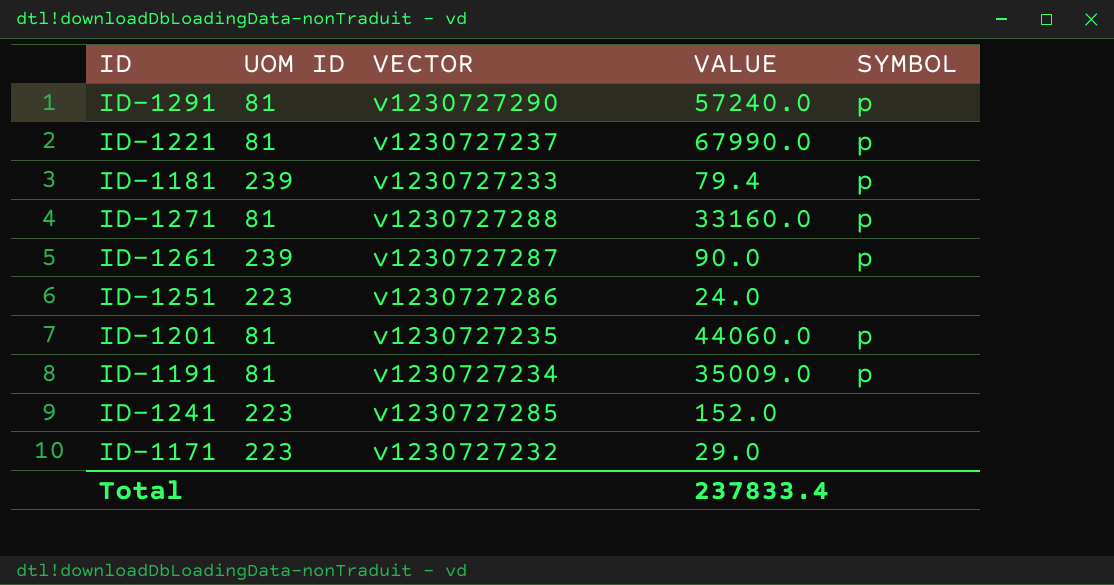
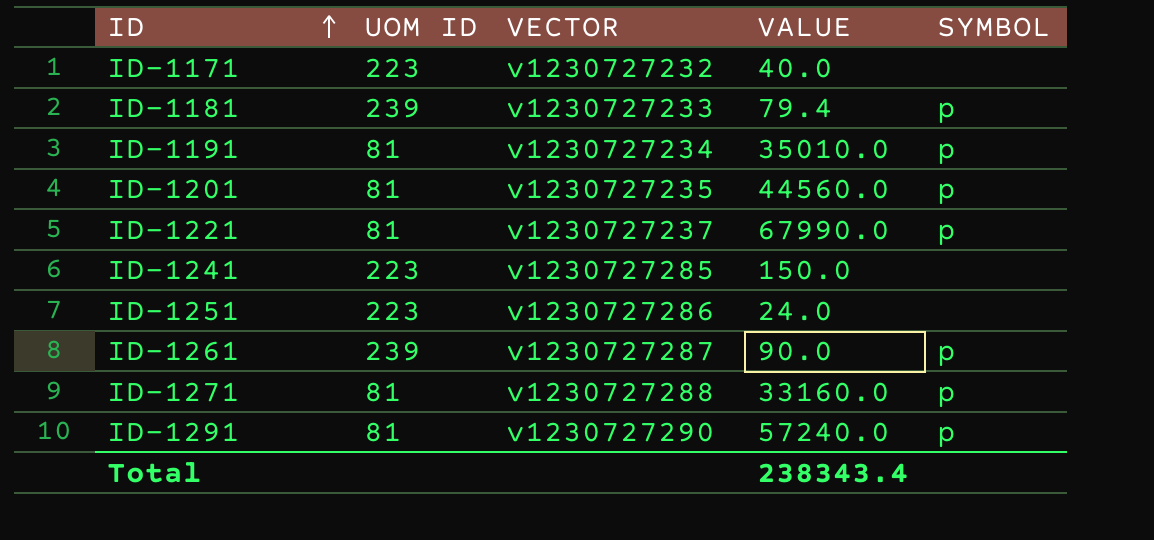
row order: none -> ID ascending
ID-1171 | VALUE: 29.0 -> 40.0
ID-1191 | VALUE: 35009.0 -> 35010.0
ID-1201 | VALUE: 44060.0 -> 44560.0
ID-1241 | VALUE: 152.0 -> 150.0
Total | VALUE: 237833.4 -> 238343.4

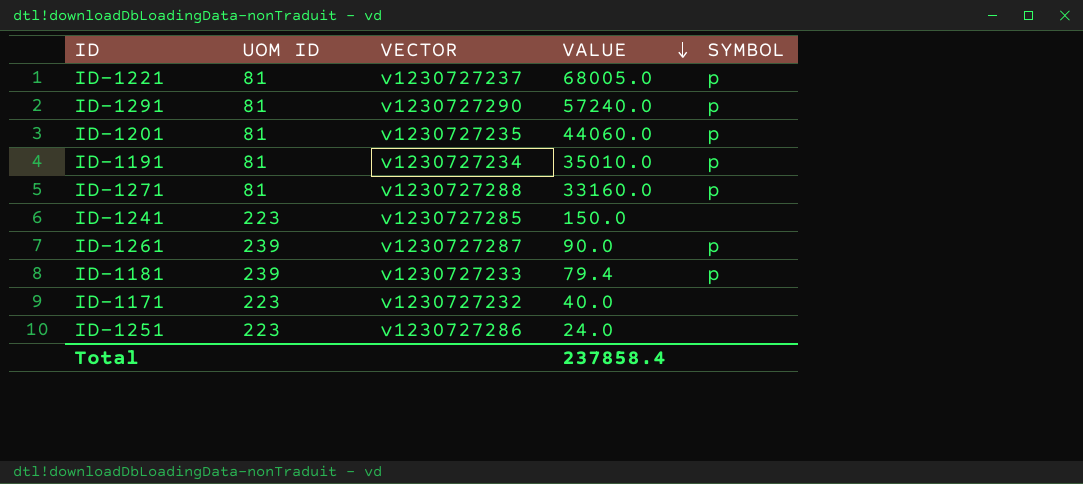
row order: ID ascending -> VALUE descending
ID-1221 | VALUE: 67990.0 -> 68005.0
ID-1201 | VALUE: 44560.0 -> 44060.0
Total | VALUE: 238343.4 -> 237858.4

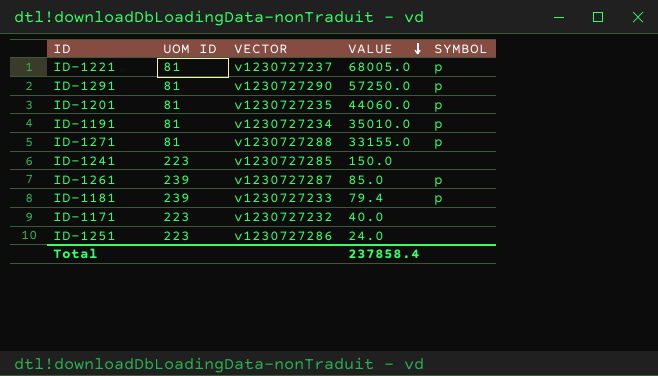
ID-1291 | VALUE: 57240.0 -> 57250.0
ID-1271 | VALUE: 33160.0 -> 33155.0
ID-1261 | VALUE: 90.0 -> 85.0

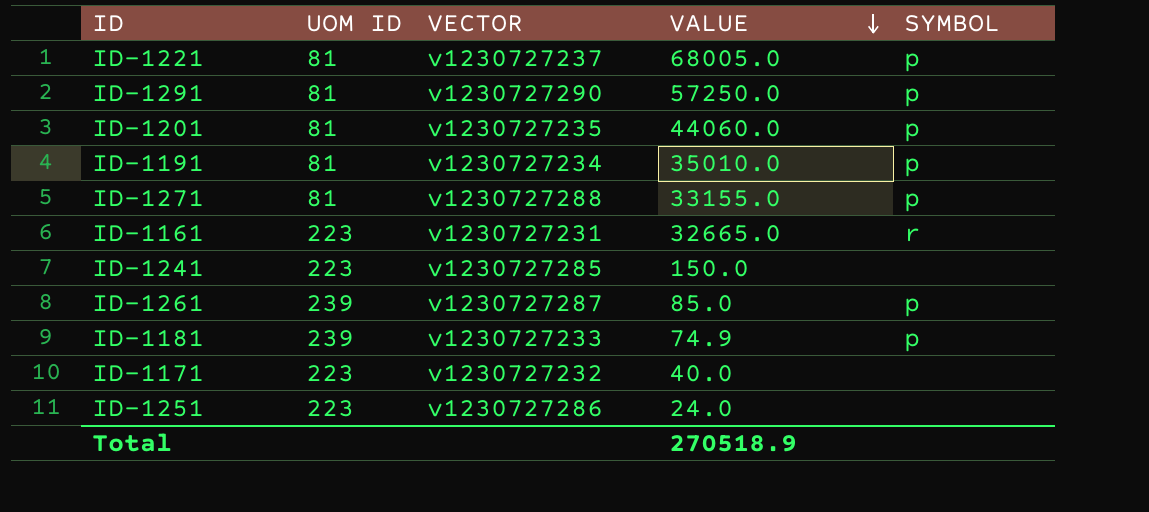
row ID-1161: none -> 223 | v1230727231 | 32665.0 | r
ID-1181 | VALUE: 79.4 -> 74.9
Total | VALUE: 237858.4 -> 270518.9

